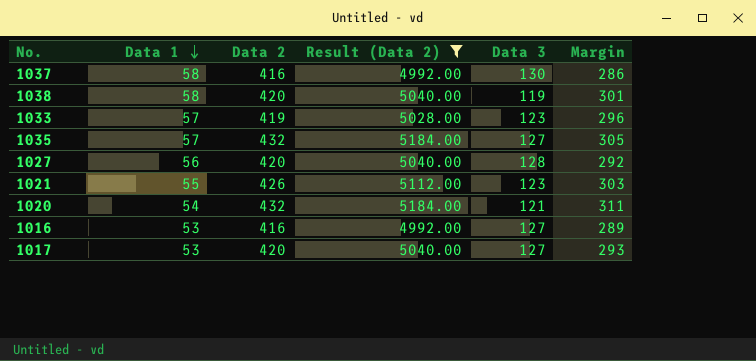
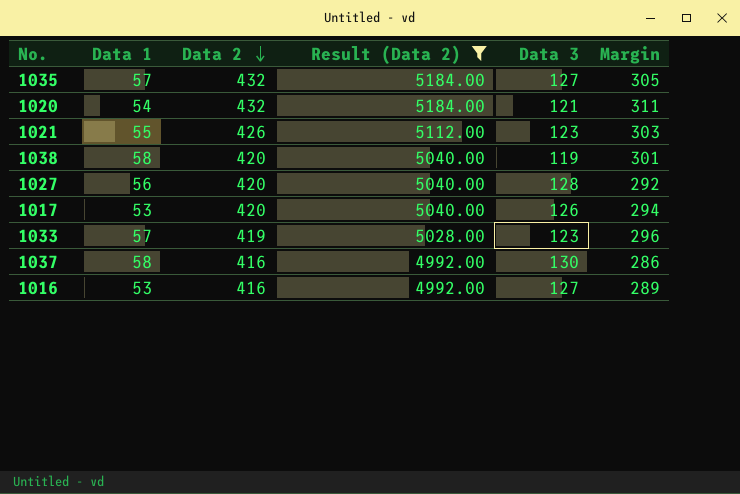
row order: Data 1 descending -> Data 2 descending
1017 | Data 3: 127 -> 126
1017 | Margin: 293 -> 294

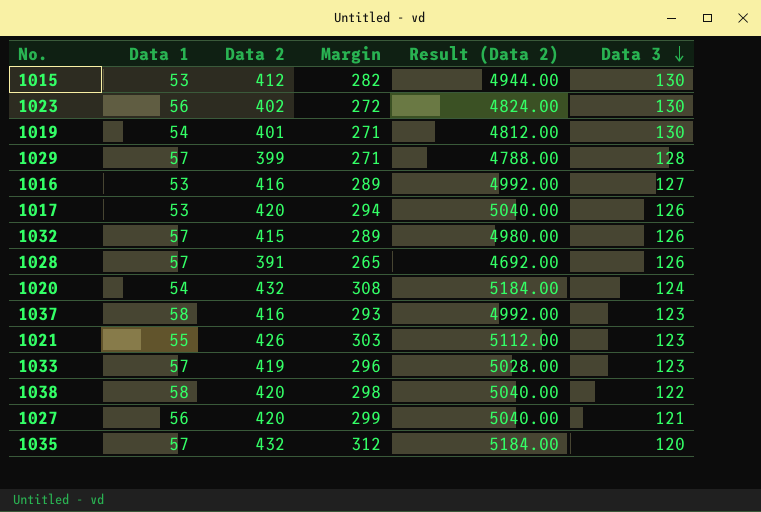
filter: Result (Data 2) >= 4992.00 -> none
row order: Data 2 descending -> Data 3 descending
column Margin | position: 6 -> 4
1020 | Margin: 311 -> 308
1020 | Data 3: 121 -> 124
1037 | Margin: 286 -> 293
1037 | Data 3: 130 -> 123
1038 | Margin: 301 -> 298
1038 | Data 3: 119 -> 122
1027 | Margin: 292 -> 299
1027 | Data 3: 128 -> 121
1035 | Margin: 305 -> 312
1035 | Data 3: 127 -> 120

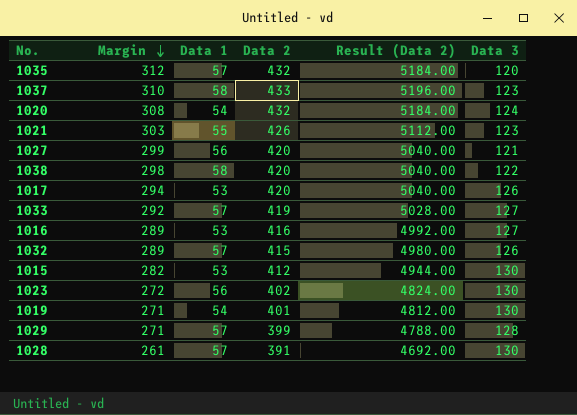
row order: Data 3 descending -> Margin descending
column Margin | position: 4 -> 2
1037 | Margin: 293 -> 310
1037 | Data 2: 416 -> 433
1037 | Result (Data 2): 4992.00 -> 5196.00
1033 | Margin: 296 -> 292
1033 | Data 3: 123 -> 127
1028 | Margin: 265 -> 261
1028 | Data 3: 126 -> 130

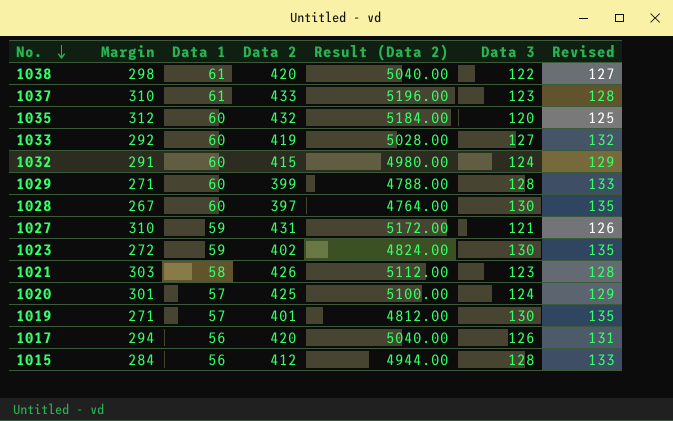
row order: Margin descending -> No. descending
column Revised | formula: none -> [Data 3] + 5
row 1016: 289 | 53 | 416 | 4992.00 | 127 -> none
1038 | Data 1: 58 -> 61
1037 | Data 1: 58 -> 61
1035 | Data 1: 57 -> 60
1033 | Data 1: 57 -> 60
1032 | Margin: 289 -> 291
1032 | Data 1: 57 -> 60
1032 | Data 3: 126 -> 124
1029 | Data 1: 57 -> 60
1028 | Margin: 261 -> 267
1028 | Data 1: 57 -> 60
1028 | Data 2: 391 -> 397
1028 | Result (Data 2): 4692.00 -> 4764.00
1027 | Margin: 299 -> 310
1027 | Data 1: 56 -> 59
1027 | Data 2: 420 -> 431
1027 | Result (Data 2): 5040.00 -> 5172.00
1023 | Data 1: 56 -> 59
1021 | Data 1: 55 -> 58
1020 | Margin: 308 -> 301
1020 | Data 1: 54 -> 57
1020 | Data 2: 432 -> 425
1020 | Result (Data 2): 5184.00 -> 5100.00
1019 | Data 1: 54 -> 57
1017 | Data 1: 53 -> 56
1015 | Margin: 282 -> 284
1015 | Data 1: 53 -> 56
1015 | Data 3: 130 -> 128

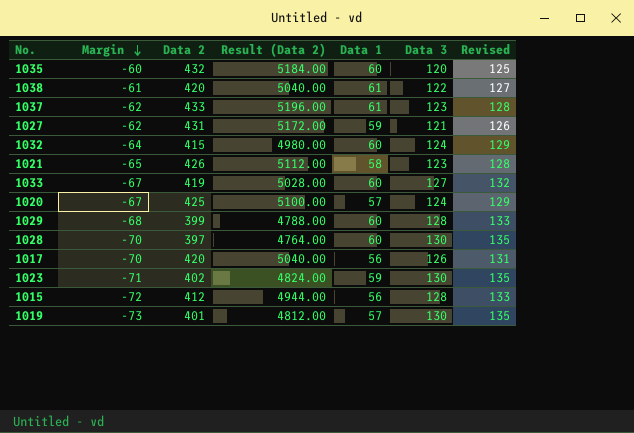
row order: No. descending -> Margin descending
column Margin | formula: [Data 2] - [Data 3] -> [Data 1] - [Data 3]
column Data 1 | position: 3 -> 5

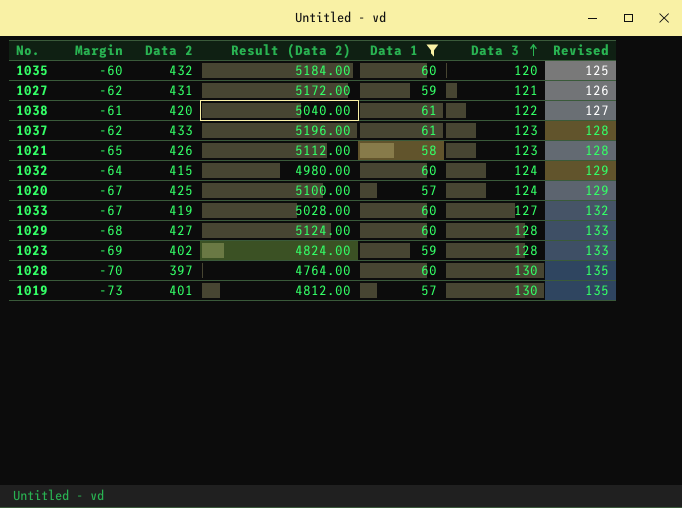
filter: none -> Data 1 != 56
row order: Margin descending -> Data 3 ascending
1029 | Data 2: 399 -> 427
1029 | Result (Data 2): 4788.00 -> 5124.00
1023 | Margin: -71 -> -69
1023 | Data 3: 130 -> 128
1023 | Revised: 135 -> 133

